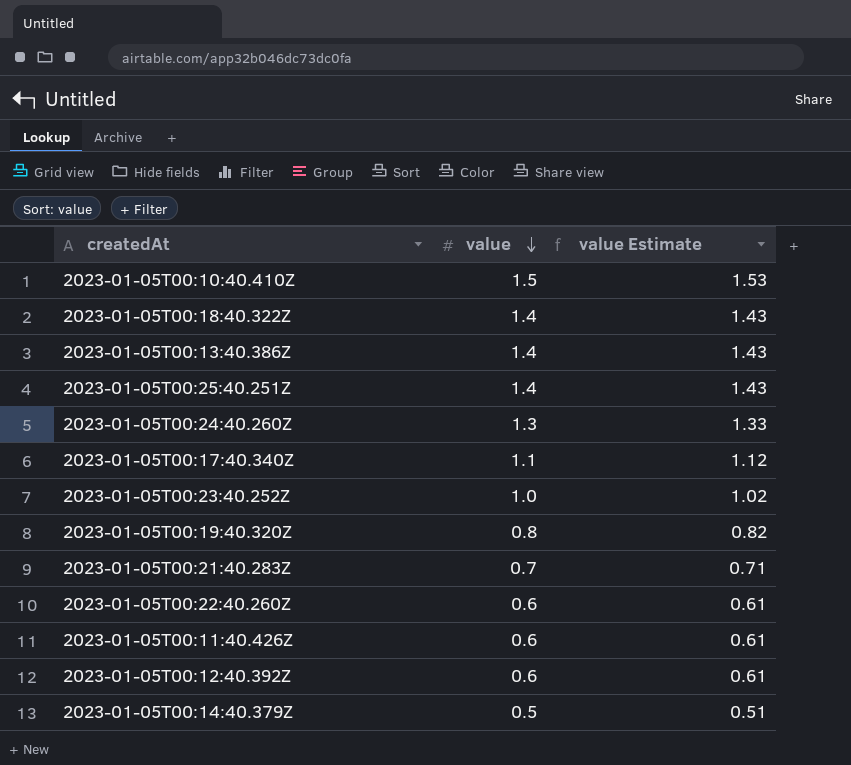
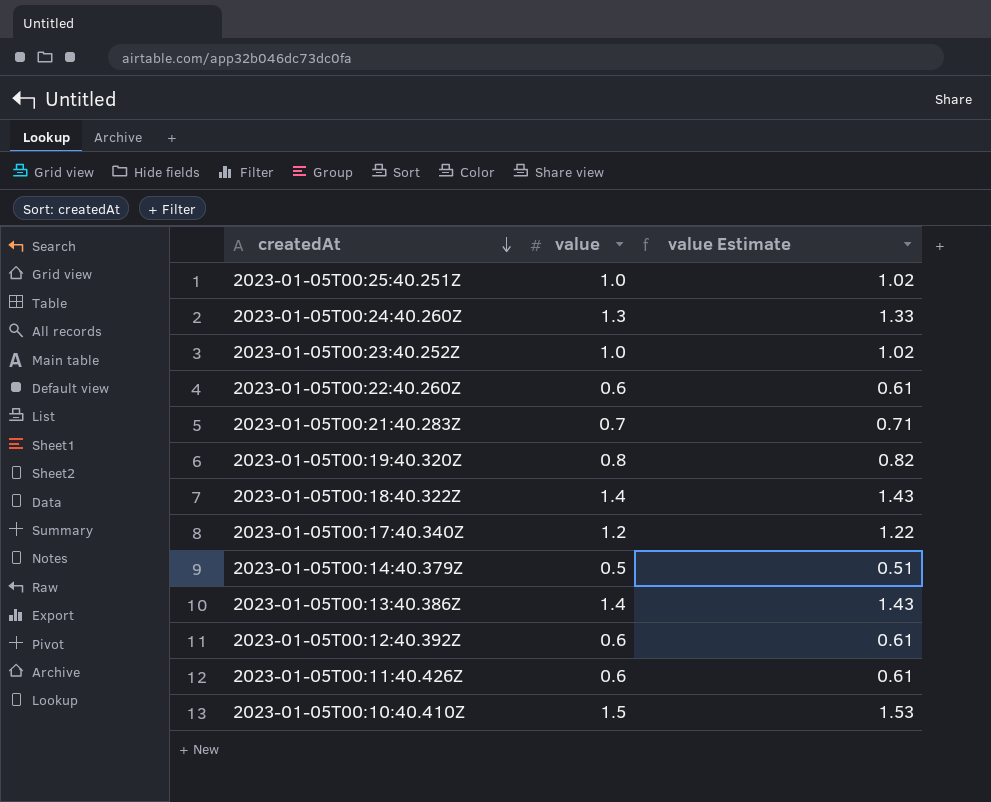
row order: value descending -> createdAt descending
2023-01-05T00:25:40.251Z | value: 1.4 -> 1.0
2023-01-05T00:25:40.251Z | value Estimate: 1.43 -> 1.02
2023-01-05T00:17:40.340Z | value: 1.1 -> 1.2
2023-01-05T00:17:40.340Z | value Estimate: 1.12 -> 1.22

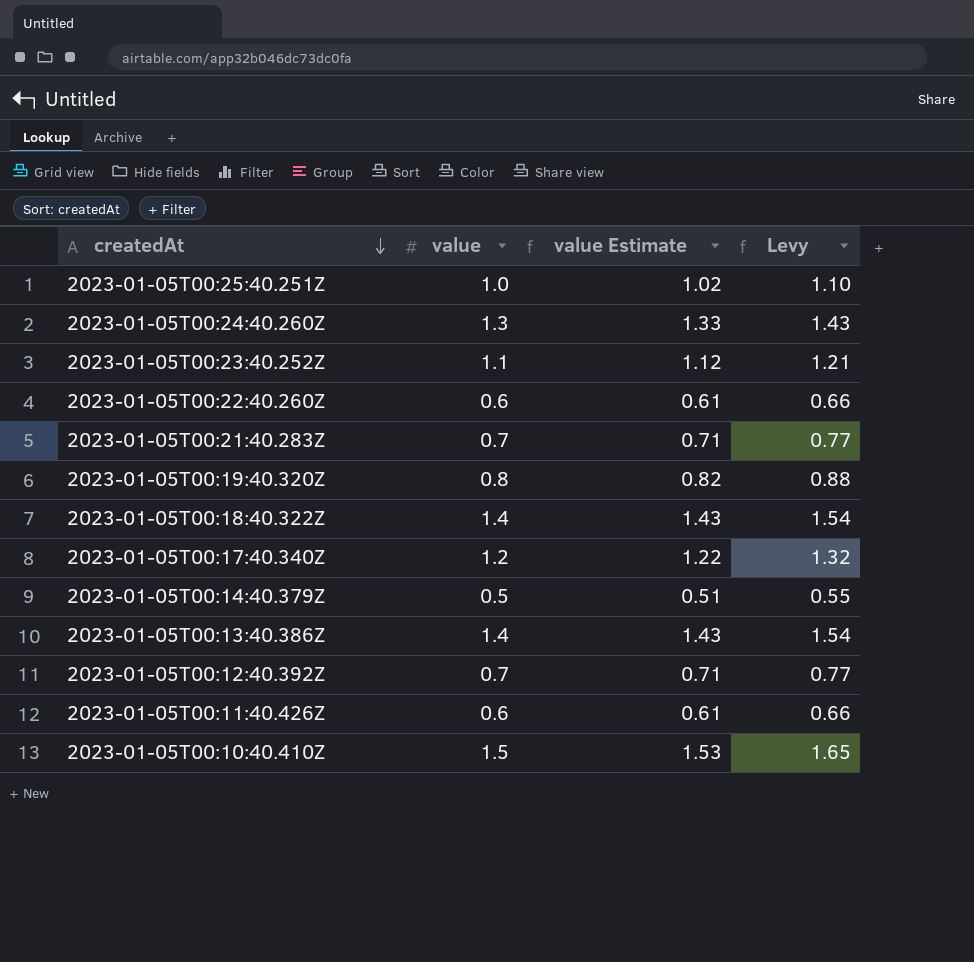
column Levy | formula: none -> [value] * 1.1
2023-01-05T00:23:40.252Z | value: 1.0 -> 1.1
2023-01-05T00:23:40.252Z | value Estimate: 1.02 -> 1.12
2023-01-05T00:12:40.392Z | value: 0.6 -> 0.7
2023-01-05T00:12:40.392Z | value Estimate: 0.61 -> 0.71

